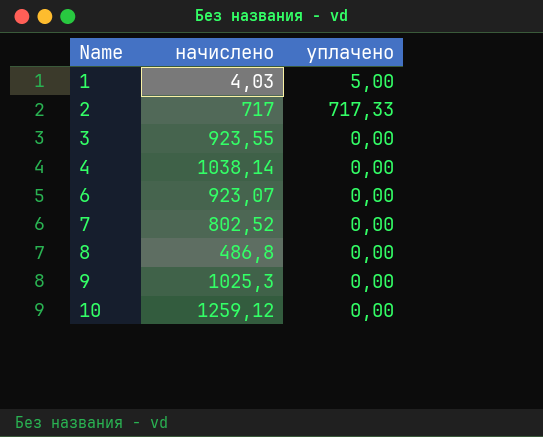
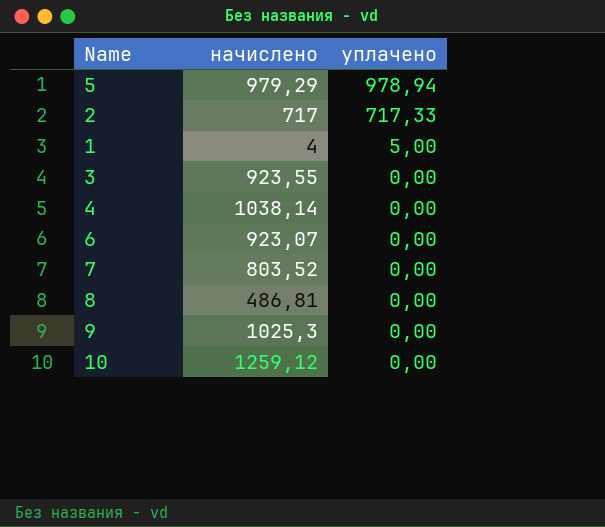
row order: Name ascending -> уплачено descending
row 5: none -> 979,29 | 978,94
1 | начислено: 4,03 -> 4
7 | начислено: 802,52 -> 803,52
8 | начислено: 486,8 -> 486,81

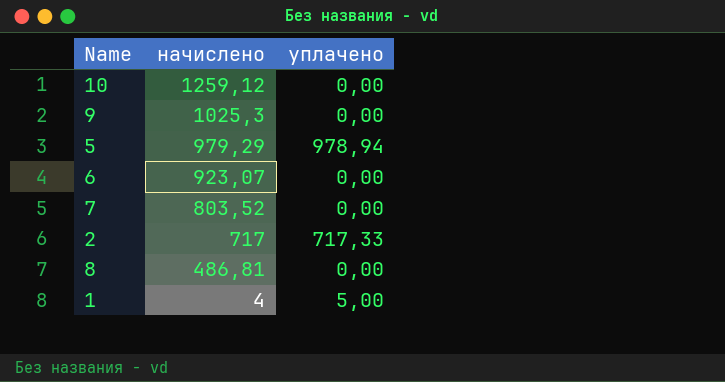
row order: уплачено descending -> начислено descending
row 3: 923,55 | 0,00 -> none
row 4: 1038,14 | 0,00 -> none

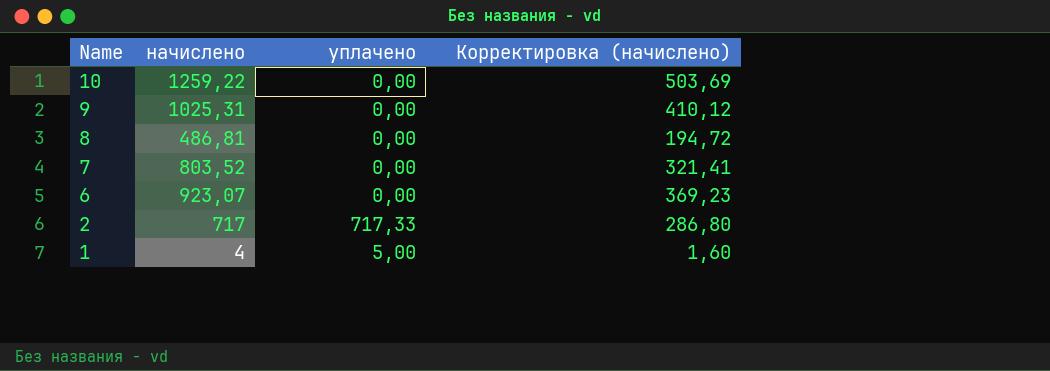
row order: начислено descending -> Name descending
column Корректировка (начислено) | formula: none -> [начислено] * 0,4
row 5: 979,29 | 978,94 -> none
10 | начислено: 1259,12 -> 1259,22
9 | начислено: 1025,3 -> 1025,31

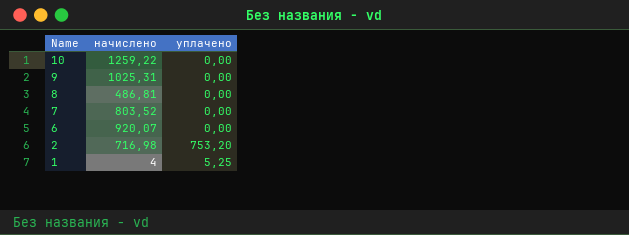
column Корректировка (начислено) | formula: [начислено] * 0,4 -> none
6 | начислено: 923,07 -> 920,07
2 | начислено: 717 -> 716,98
2 | уплачено: 717,33 -> 753,20
1 | уплачено: 5,00 -> 5,25

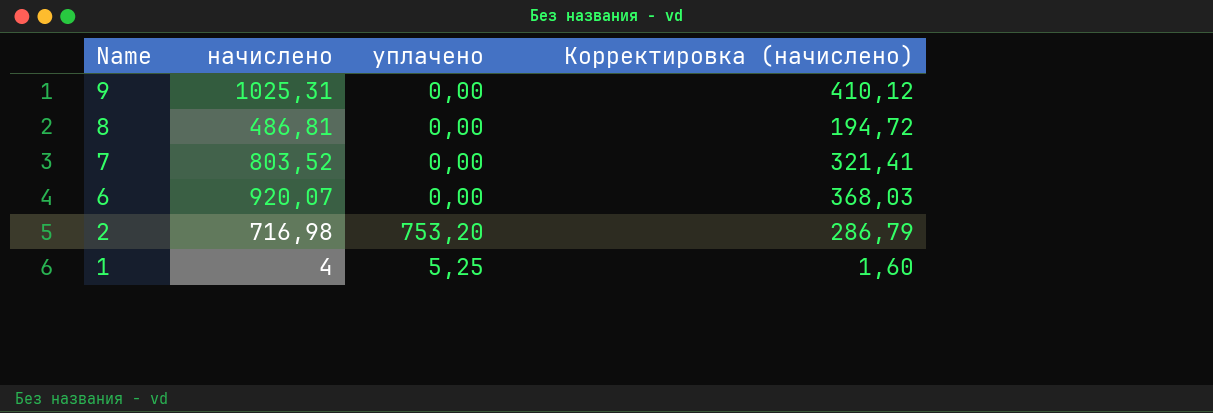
column Корректировка (начислено) | formula: none -> [начислено] * 0,4
row 10: 1259,22 | 0,00 -> none

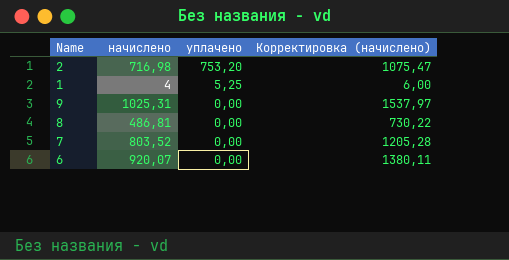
row order: Name descending -> уплачено descending
column Корректировка (начислено) | formula: [начислено] * 0,4 -> [начислено] * 1,5

